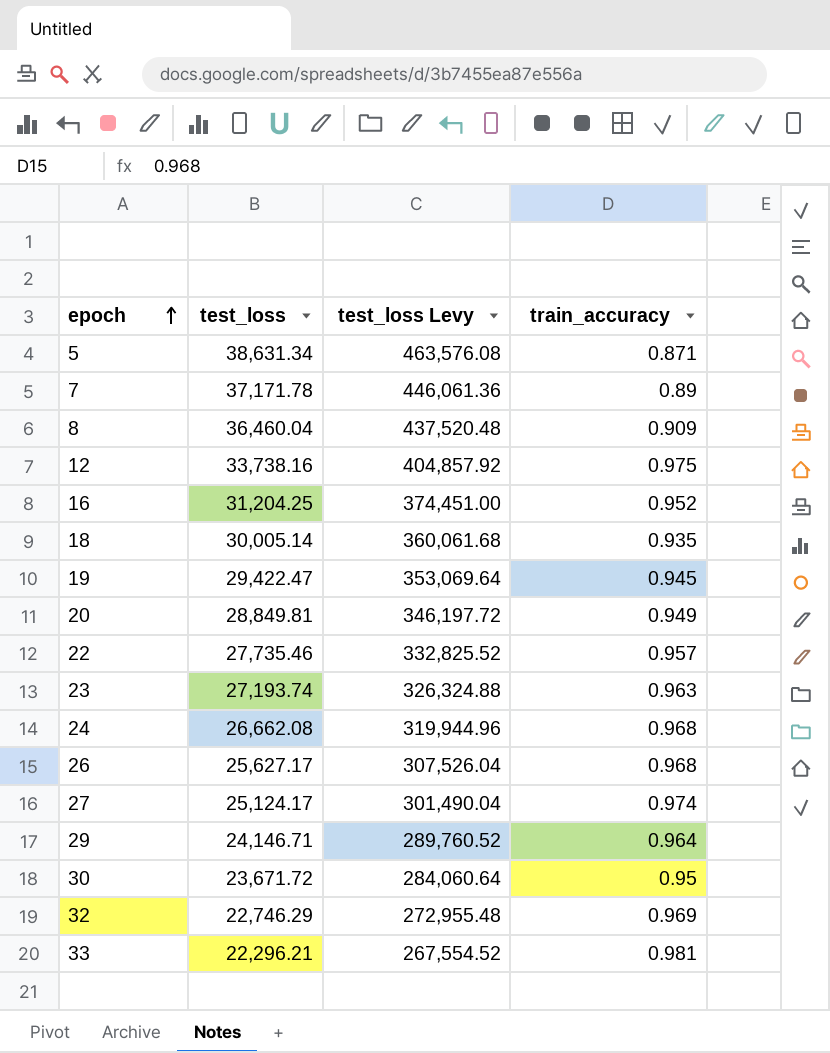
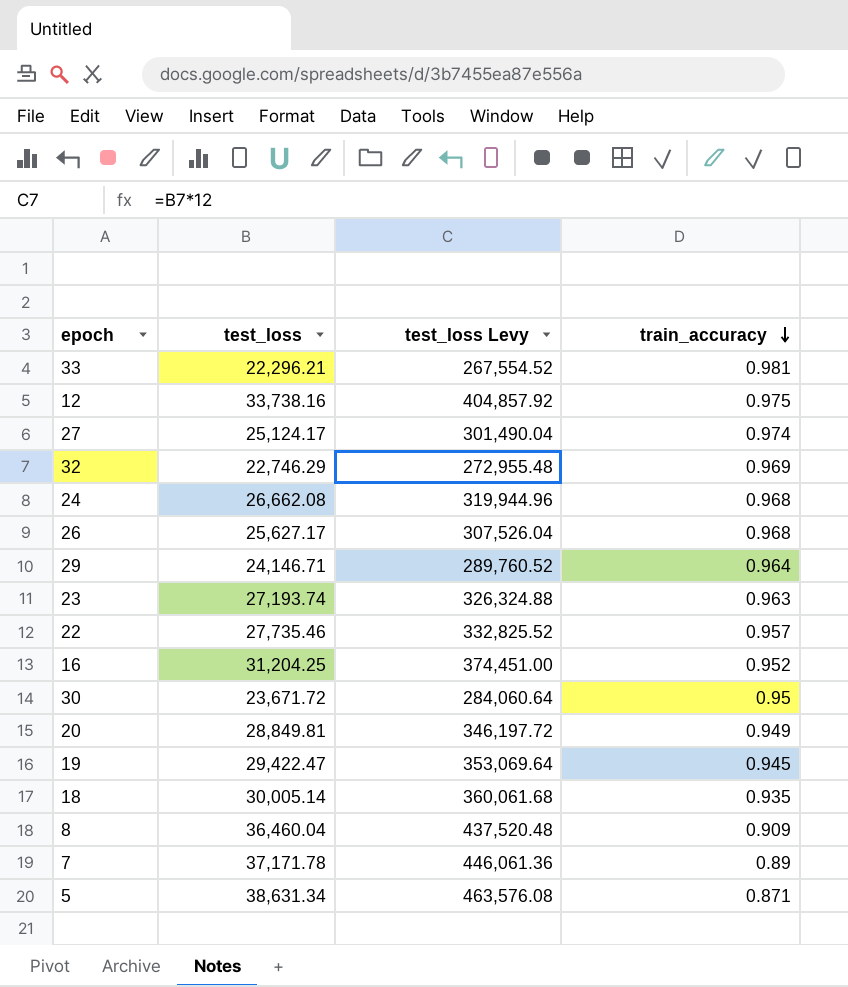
row order: epoch ascending -> train_accuracy descending

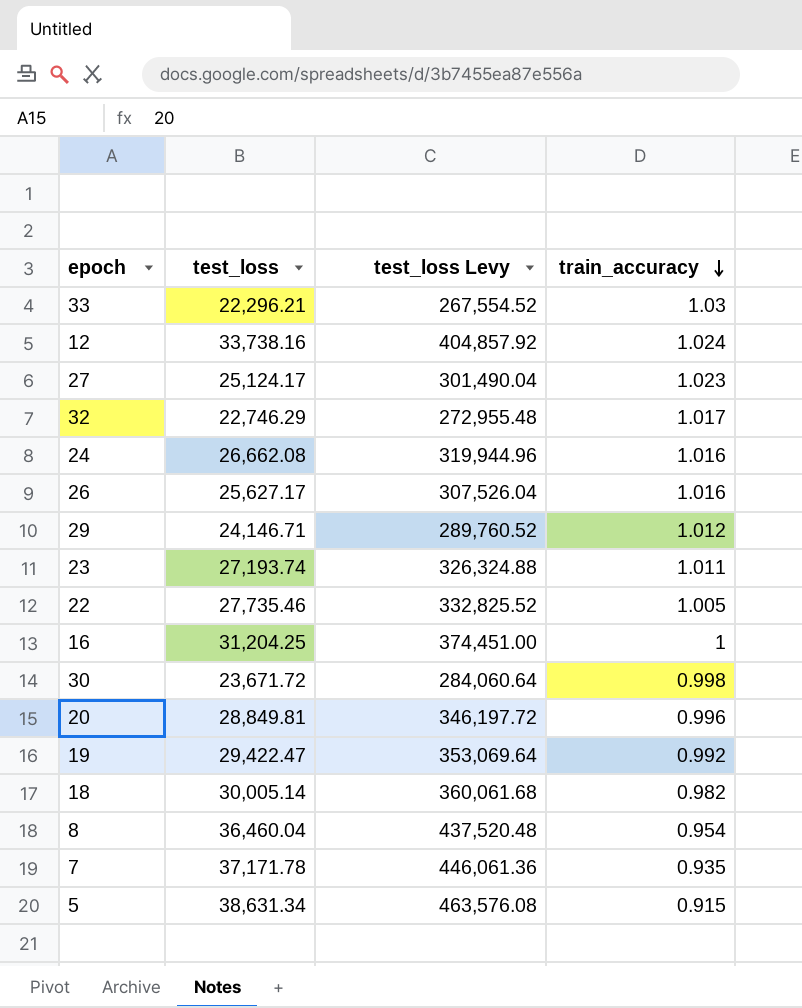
33 | train_accuracy: 0.981 -> 1.03
12 | train_accuracy: 0.975 -> 1.024
27 | train_accuracy: 0.974 -> 1.023
32 | train_accuracy: 0.969 -> 1.017
24 | train_accuracy: 0.968 -> 1.016
26 | train_accuracy: 0.968 -> 1.016
29 | train_accuracy: 0.964 -> 1.012
23 | train_accuracy: 0.963 -> 1.011
22 | train_accuracy: 0.957 -> 1.005
16 | train_accuracy: 0.952 -> 1
30 | train_accuracy: 0.95 -> 0.998
20 | train_accuracy: 0.949 -> 0.996
19 | train_accuracy: 0.945 -> 0.992
18 | train_accuracy: 0.935 -> 0.982
8 | train_accuracy: 0.909 -> 0.954
7 | train_accuracy: 0.89 -> 0.935
5 | train_accuracy: 0.871 -> 0.915

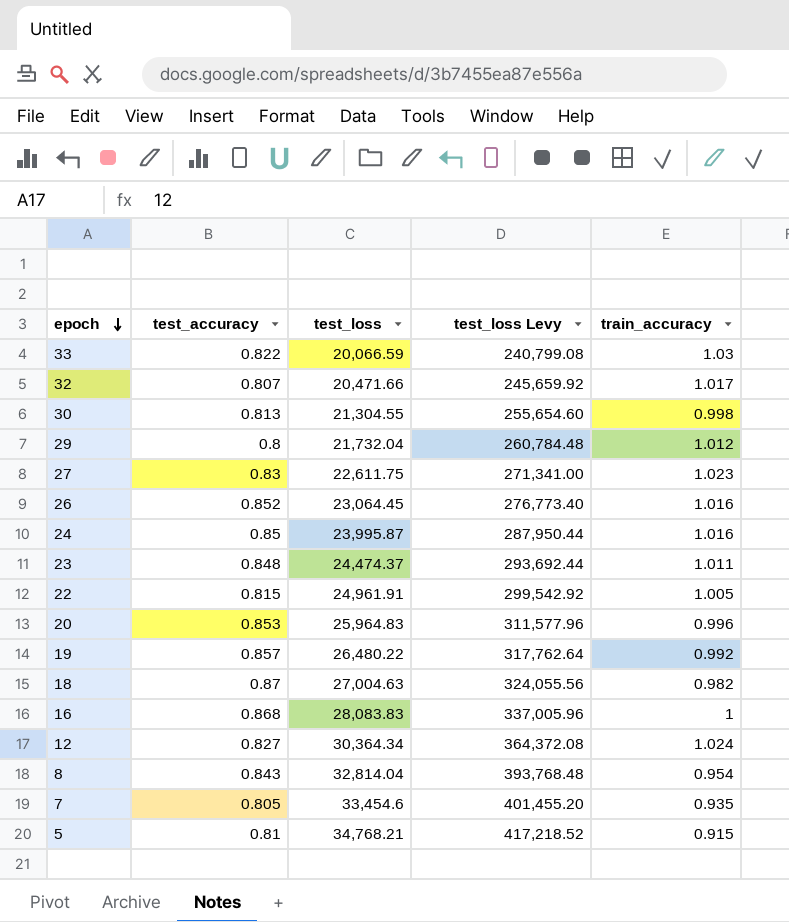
row order: train_accuracy descending -> epoch descending
column test_accuracy | position: none -> 2
33 | test_loss: 22,296.21 -> 20,066.59
33 | test_loss Levy: 267,554.52 -> 240,799.08
32 | test_loss: 22,746.29 -> 20,471.66
32 | test_loss Levy: 272,955.48 -> 245,659.92
30 | test_loss: 23,671.72 -> 21,304.55
30 | test_loss Levy: 284,060.64 -> 255,654.60
29 | test_loss: 24,146.71 -> 21,732.04
29 | test_loss Levy: 289,760.52 -> 260,784.48
27 | test_loss: 25,124.17 -> 22,611.75
27 | test_loss Levy: 301,490.04 -> 271,341.00
26 | test_loss: 25,627.17 -> 23,064.45
26 | test_loss Levy: 307,526.04 -> 276,773.40
24 | test_loss: 26,662.08 -> 23,995.87
24 | test_loss Levy: 319,944.96 -> 287,950.44
23 | test_loss: 27,193.74 -> 24,474.37
23 | test_loss Levy: 326,324.88 -> 293,692.44
22 | test_loss: 27,735.46 -> 24,961.91
22 | test_loss Levy: 332,825.52 -> 299,542.92
20 | test_loss: 28,849.81 -> 25,964.83
20 | test_loss Levy: 346,197.72 -> 311,577.96
19 | test_loss: 29,422.47 -> 26,480.22
19 | test_loss Levy: 353,069.64 -> 317,762.64
18 | test_loss: 30,005.14 -> 27,004.63
18 | test_loss Levy: 360,061.68 -> 324,055.56
16 | test_loss: 31,204.25 -> 28,083.83
16 | test_loss Levy: 374,451.00 -> 337,005.96
12 | test_loss: 33,738.16 -> 30,364.34
12 | test_loss Levy: 404,857.92 -> 364,372.08
8 | test_loss: 36,460.04 -> 32,814.04
8 | test_loss Levy: 437,520.48 -> 393,768.48
7 | test_loss: 37,171.78 -> 33,454.6
7 | test_loss Levy: 446,061.36 -> 401,455.20
5 | test_loss: 38,631.34 -> 34,768.21
5 | test_loss Levy: 463,576.08 -> 417,218.52

